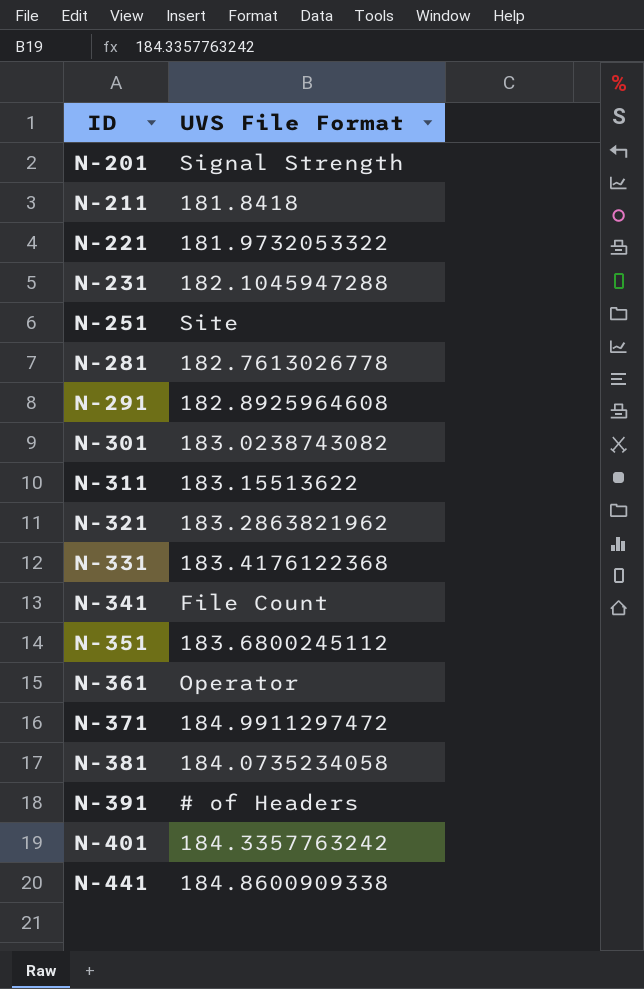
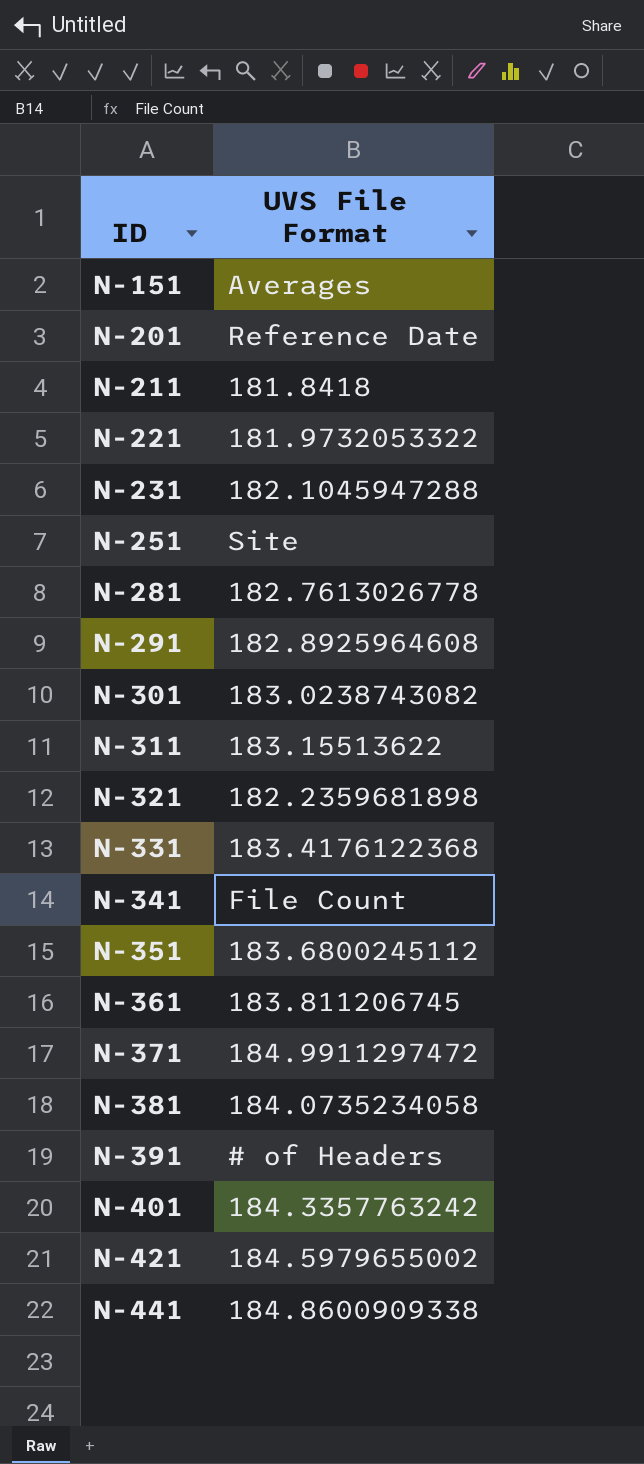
row N-151: none -> Averages
N-201 | UVS File Format: Signal Strength -> Reference Date
N-321 | UVS File Format: 183.2863821962 -> 182.2359681898
N-361 | UVS File Format: Operator -> 183.811206745
row N-421: none -> 184.5979655002

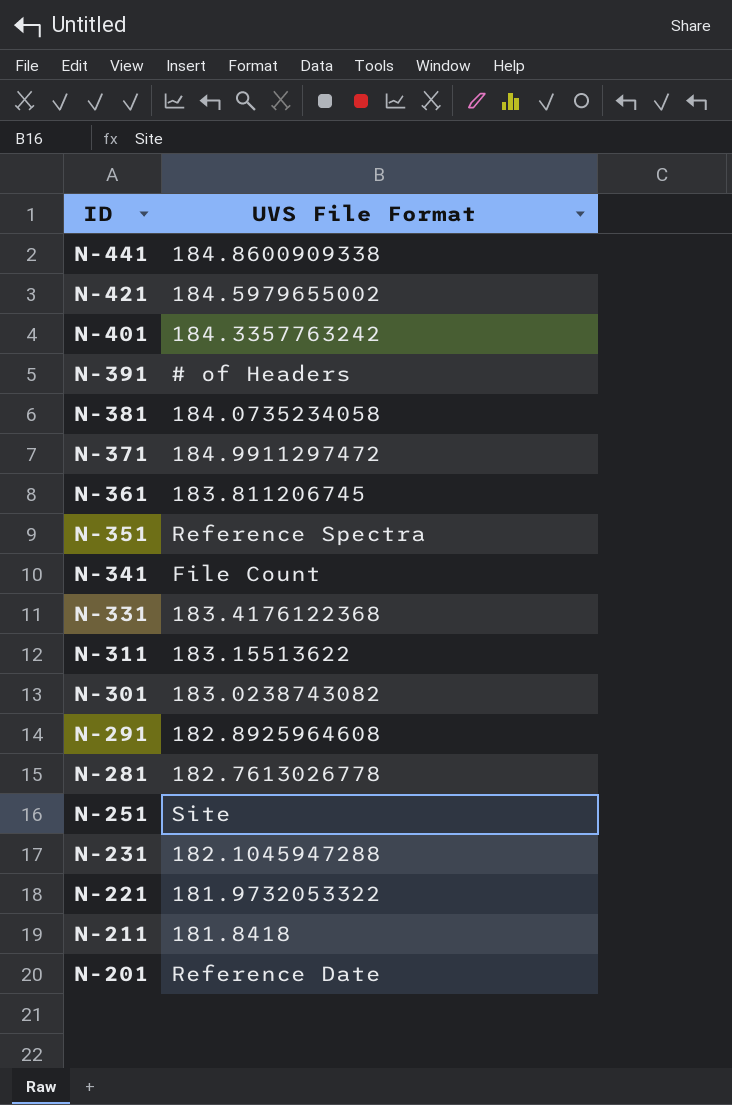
row order: ID ascending -> ID descending
row N-151: Averages -> none
row N-321: 182.2359681898 -> none
N-351 | UVS File Format: 183.6800245112 -> Reference Spectra

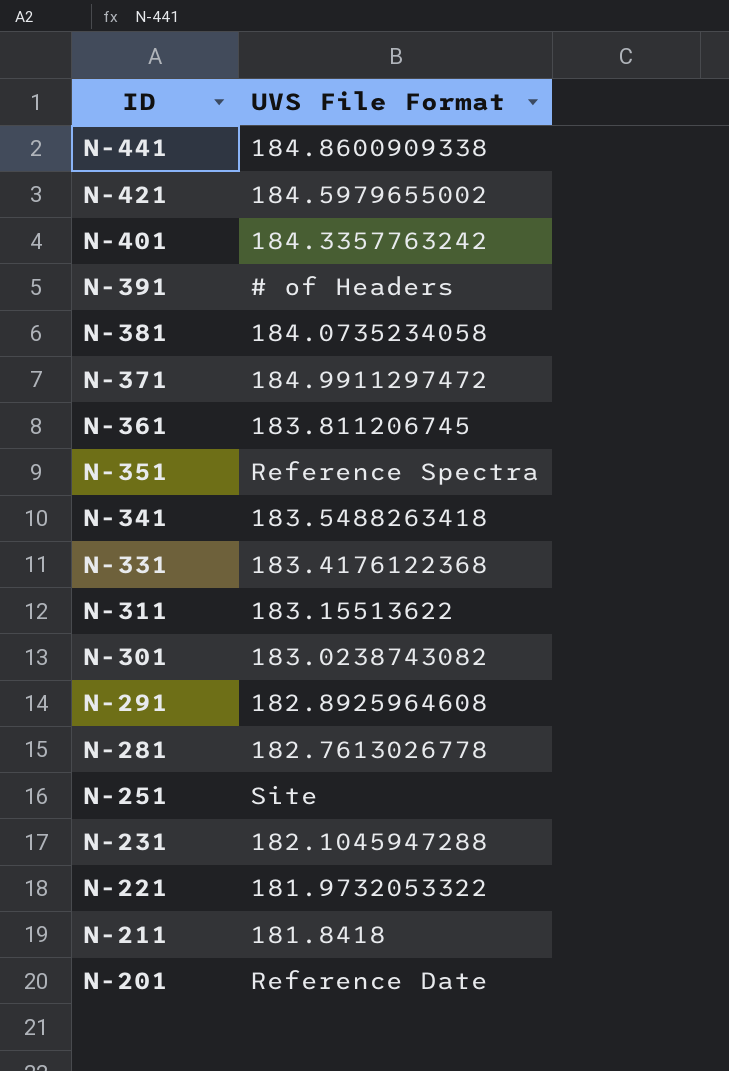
N-341 | UVS File Format: File Count -> 183.5488263418

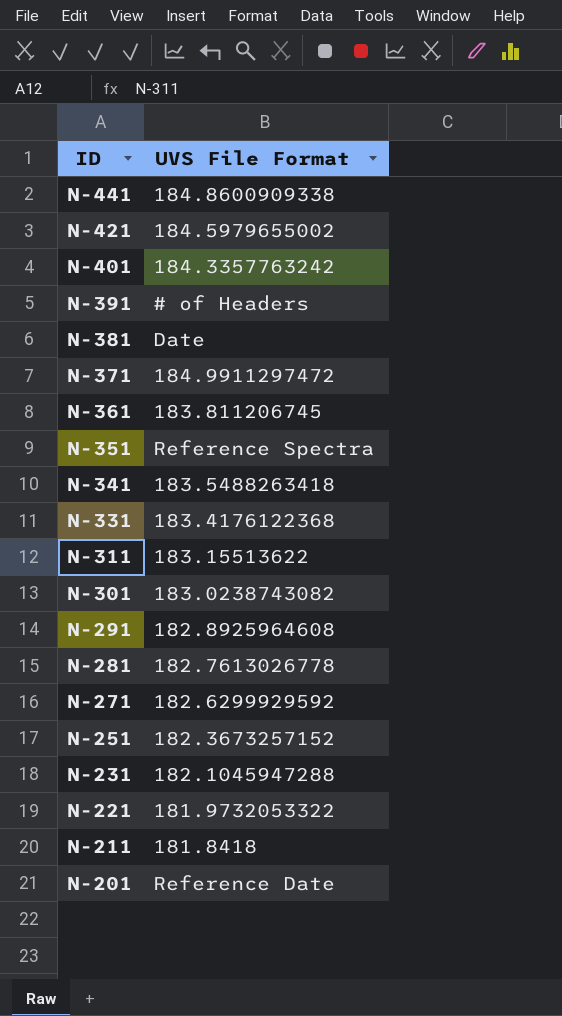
N-381 | UVS File Format: 184.0735234058 -> Date
row N-271: none -> 182.6299929592
N-251 | UVS File Format: Site -> 182.3673257152

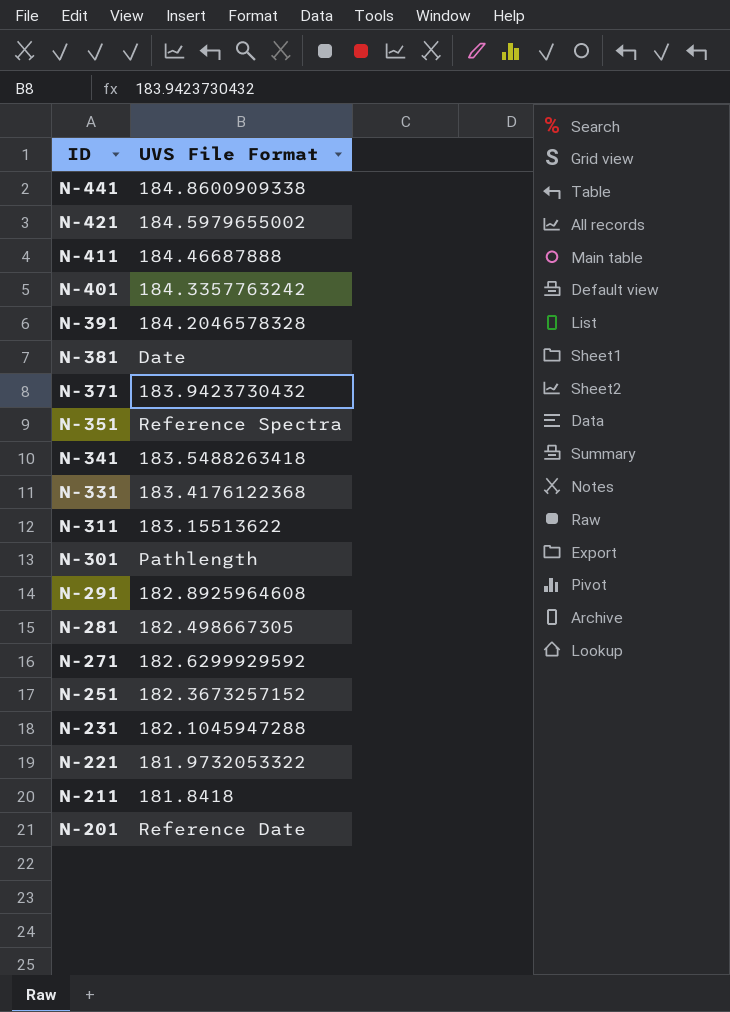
row N-361: 183.811206745 -> none
row N-411: none -> 184.46687888
N-391 | UVS File Format: # of Headers -> 184.2046578328
N-371 | UVS File Format: 184.9911297472 -> 183.9423730432
N-301 | UVS File Format: 183.0238743082 -> Pathlength
N-281 | UVS File Format: 182.7613026778 -> 182.498667305

